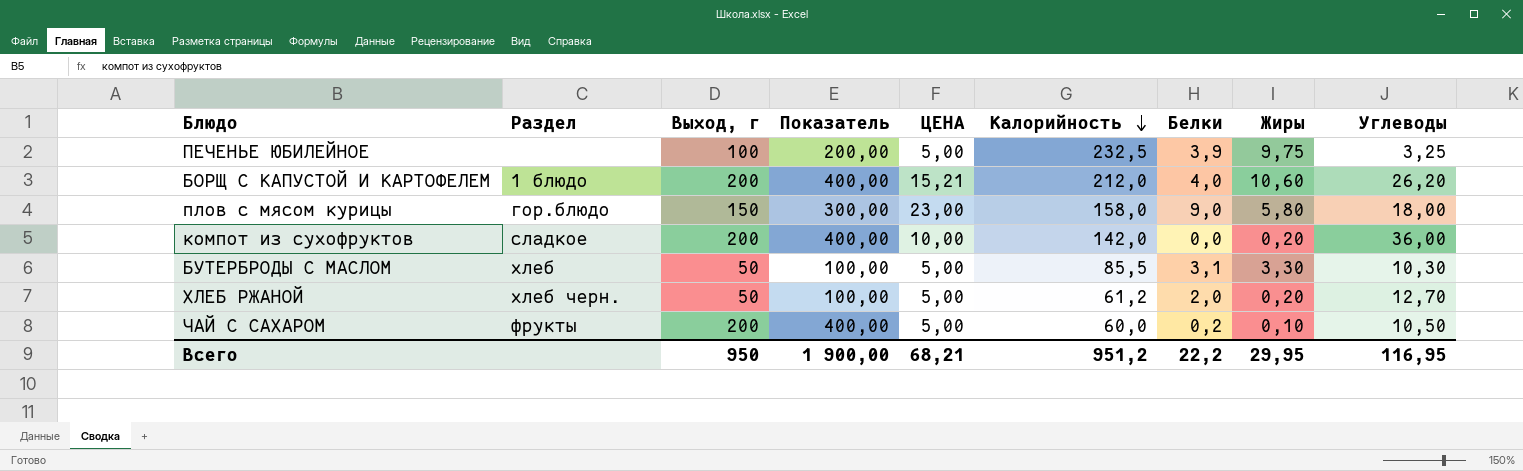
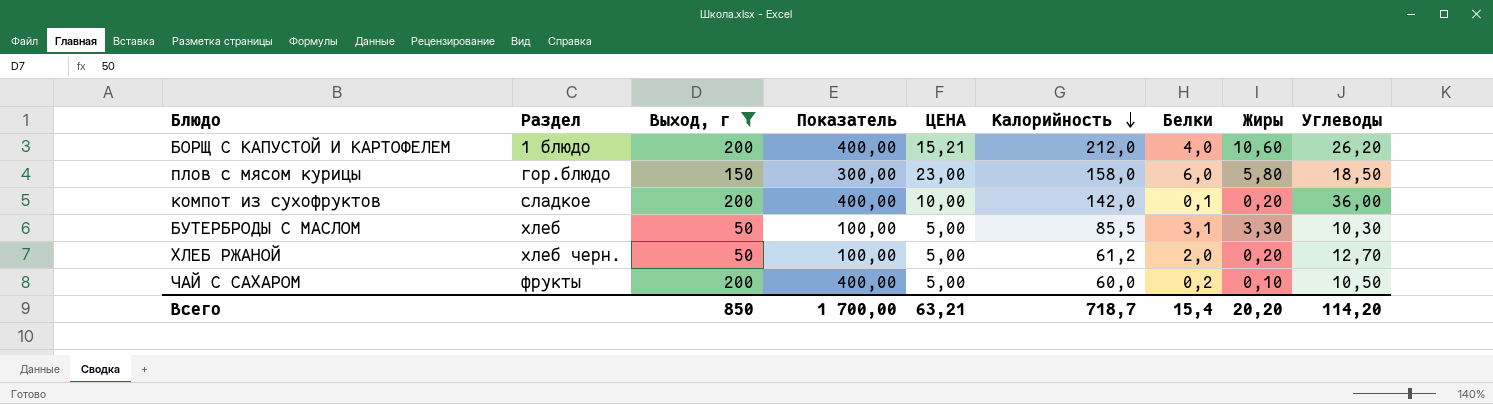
filter: none -> Выход, г != 100
плов с мясом курицы | Белки: 9,0 -> 6,0
плов с мясом курицы | Углеводы: 18,00 -> 18,50
компот из сухофруктов | Белки: 0,0 -> 0,1
Всего | Выход, г: 950 -> 850
Всего | Показатель: 1 900,00 -> 1 700,00
Всего | ЦЕНА: 68,21 -> 63,21
Всего | Калорийность: 951,2 -> 718,7
Всего | Белки: 22,2 -> 15,4
Всего | Жиры: 29,95 -> 20,20
Всего | Углеводы: 116,95 -> 114,20

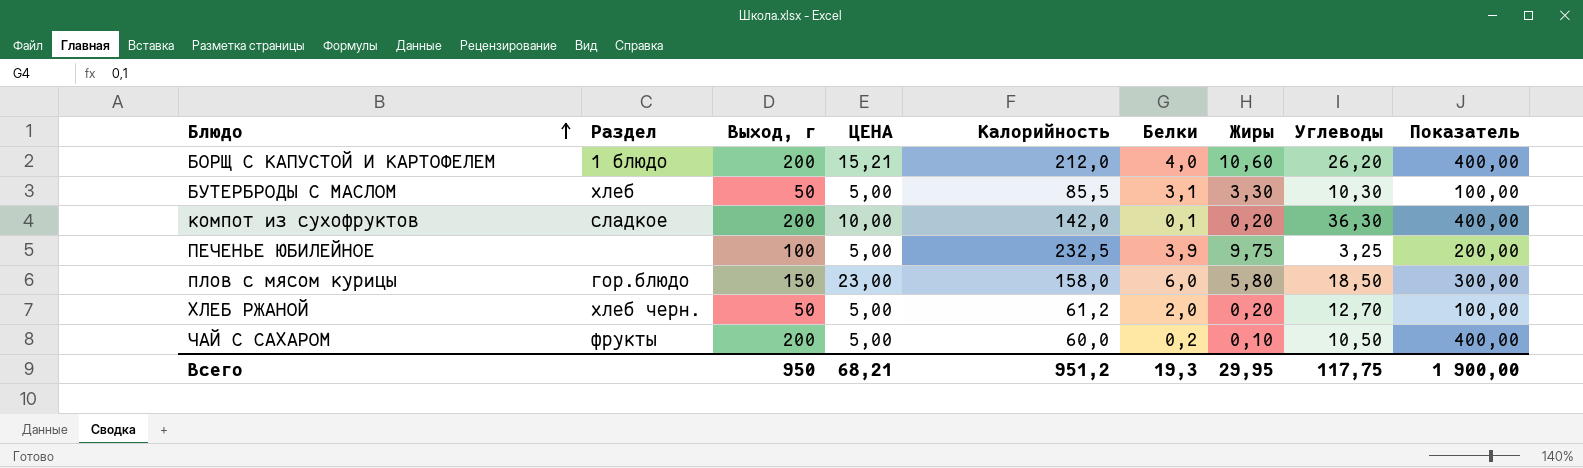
filter: Выход, г != 100 -> none
row order: Калорийность descending -> Блюдо ascending
column Показатель | position: 4 -> 9
компот из сухофруктов | Углеводы: 36,00 -> 36,30
Всего | Выход, г: 850 -> 950
Всего | ЦЕНА: 63,21 -> 68,21
Всего | Калорийность: 718,7 -> 951,2
Всего | Белки: 15,4 -> 19,3
Всего | Жиры: 20,20 -> 29,95
Всего | Углеводы: 114,20 -> 117,75
Всего | Показатель: 1 700,00 -> 1 900,00

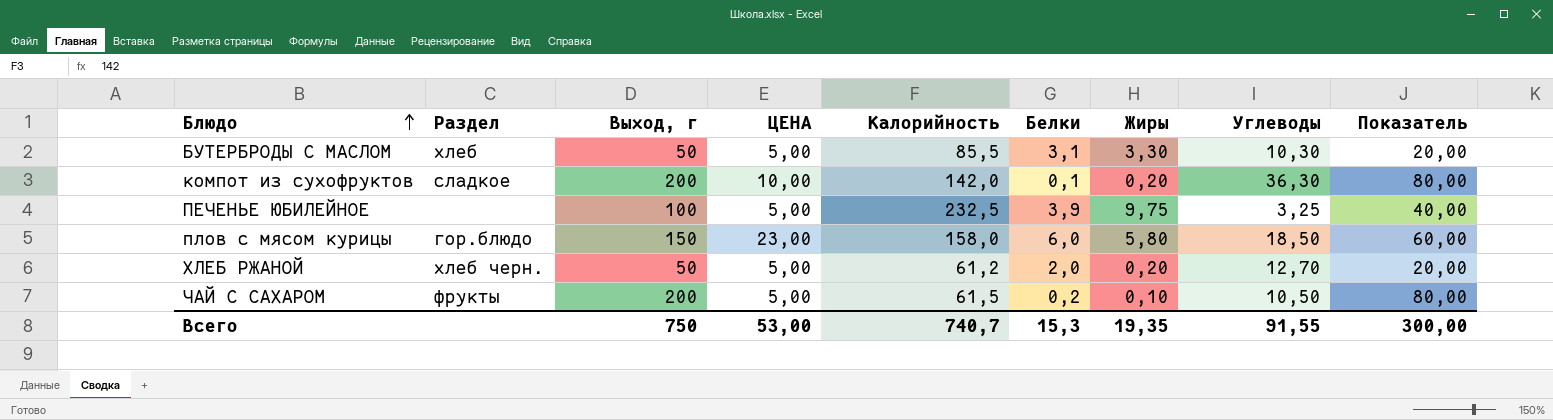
column Показатель | formula: [Выход, г] * 2 -> [Выход, г] * 0,4
row БОРЩ С КАПУСТОЙ И КАРТОФЕЛЕМ: 1 блюдо | 200 | 15,21 | 212,0 | 4,0 | 10,60 | 26,20 | 400,00 -> none
ЧАЙ С САХАРОМ | Калорийность: 60,0 -> 61,5
Всего | Выход, г: 950 -> 750
Всего | ЦЕНА: 68,21 -> 53,00
Всего | Калорийность: 951,2 -> 740,7
Всего | Белки: 19,3 -> 15,3
Всего | Жиры: 29,95 -> 19,35
Всего | Углеводы: 117,75 -> 91,55
Всего | Показатель: 1 900,00 -> 300,00

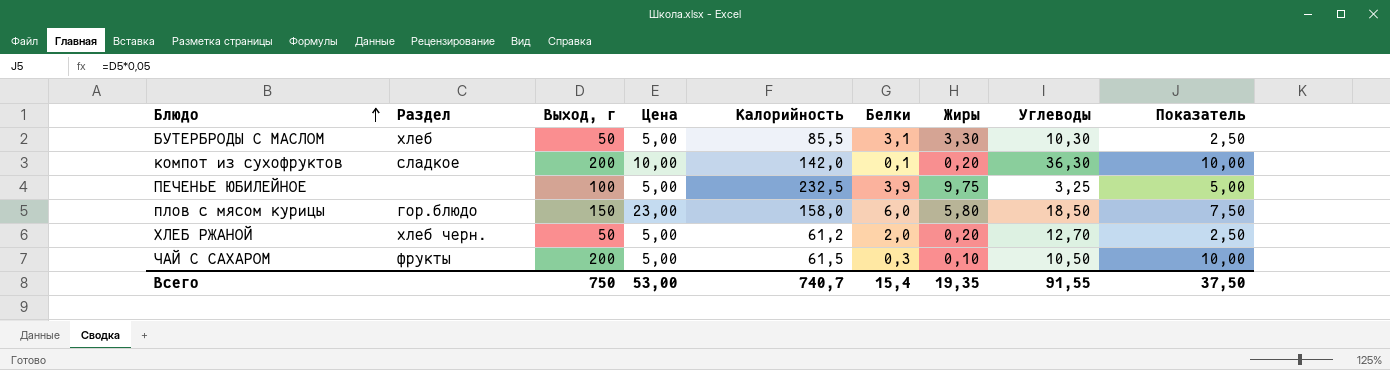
column name: ЦЕНА -> Цена
column Показатель | formula: [Выход, г] * 0,4 -> [Выход, г] * 0,05
ЧАЙ С САХАРОМ | Белки: 0,2 -> 0,3
Всего | Белки: 15,3 -> 15,4
Всего | Показатель: 300,00 -> 37,50

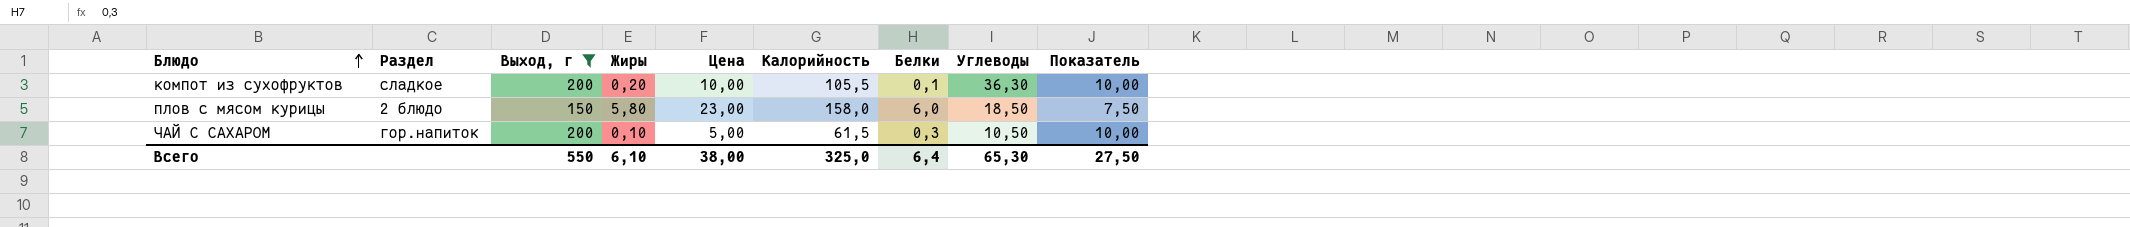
filter: none -> Выход, г >= 150
column Жиры | position: 7 -> 4
компот из сухофруктов | Калорийность: 142,0 -> 105,5
плов с мясом курицы | Раздел: гор.блюдо -> 2 блюдо
ЧАЙ С САХАРОМ | Раздел: фрукты -> гор.напиток
Всего | Выход, г: 750 -> 550
Всего | Жиры: 19,35 -> 6,10
Всего | Цена: 53,00 -> 38,00
Всего | Калорийность: 740,7 -> 325,0
Всего | Белки: 15,4 -> 6,4
Всего | Углеводы: 91,55 -> 65,30
Всего | Показатель: 37,50 -> 27,50

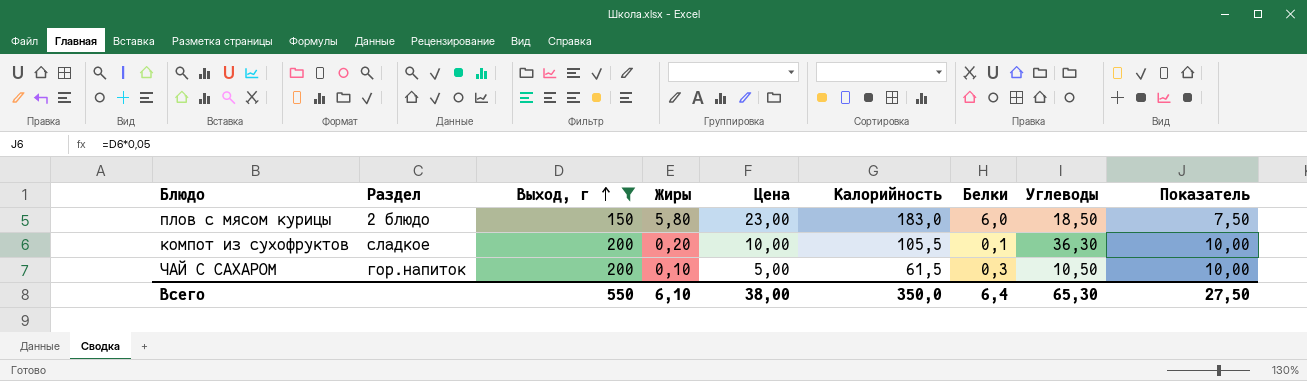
row order: Блюдо ascending -> Выход, г ascending
плов с мясом курицы | Калорийность: 158,0 -> 183,0
Всего | Калорийность: 325,0 -> 350,0

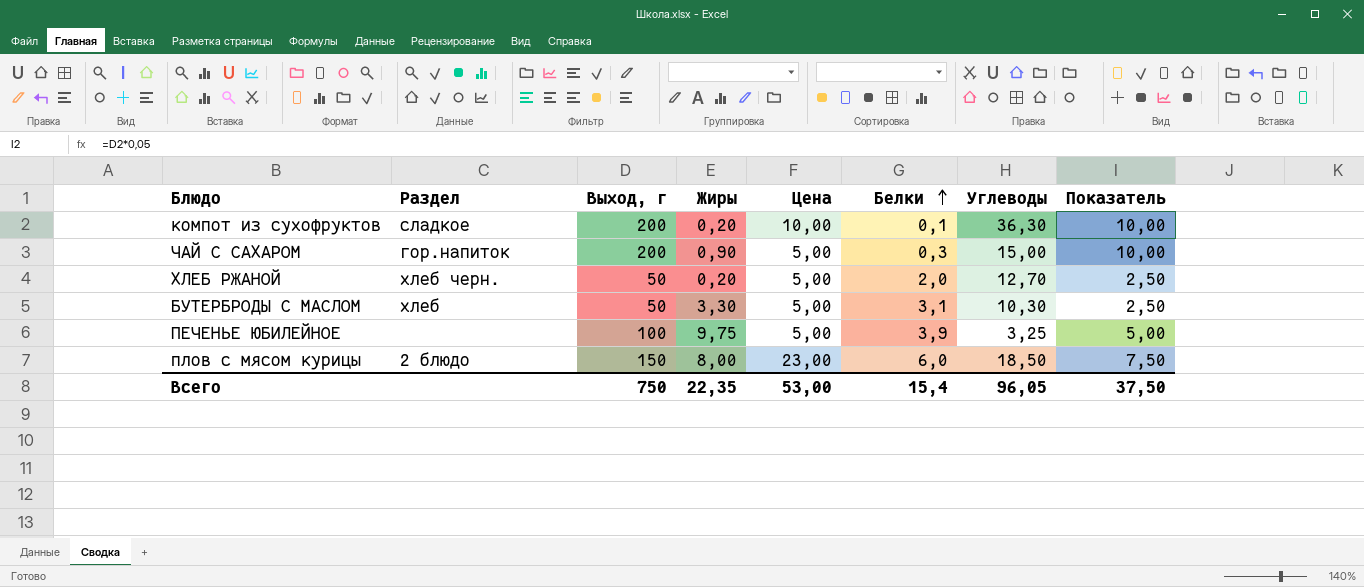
filter: Выход, г >= 150 -> none
row order: Выход, г ascending -> Белки ascending
column Калорийность | position: 6 -> none
ЧАЙ С САХАРОМ | Жиры: 0,10 -> 0,90
ЧАЙ С САХАРОМ | Углеводы: 10,50 -> 15,00
плов с мясом курицы | Жиры: 5,80 -> 8,00
Всего | Выход, г: 550 -> 750
Всего | Жиры: 6,10 -> 22,35
Всего | Цена: 38,00 -> 53,00
Всего | Белки: 6,4 -> 15,4
Всего | Углеводы: 65,30 -> 96,05
Всего | Показатель: 27,50 -> 37,50

